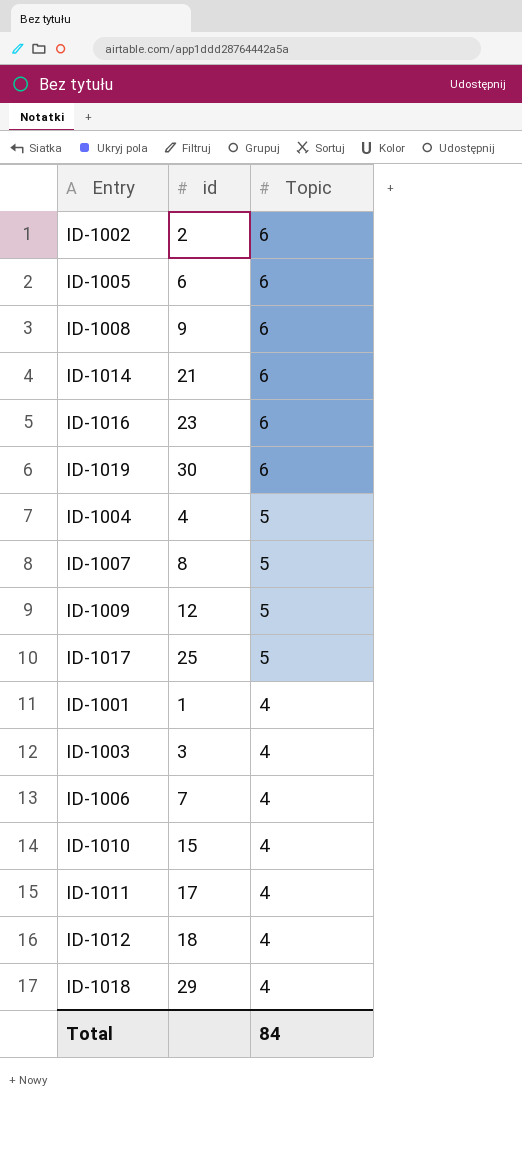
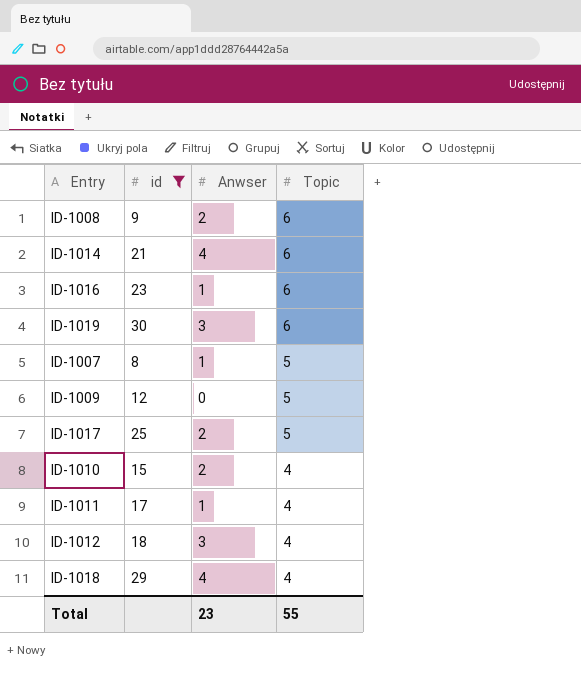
filter: none -> id >= 8
column Anwser | position: none -> 3
Total | Topic: 84 -> 55

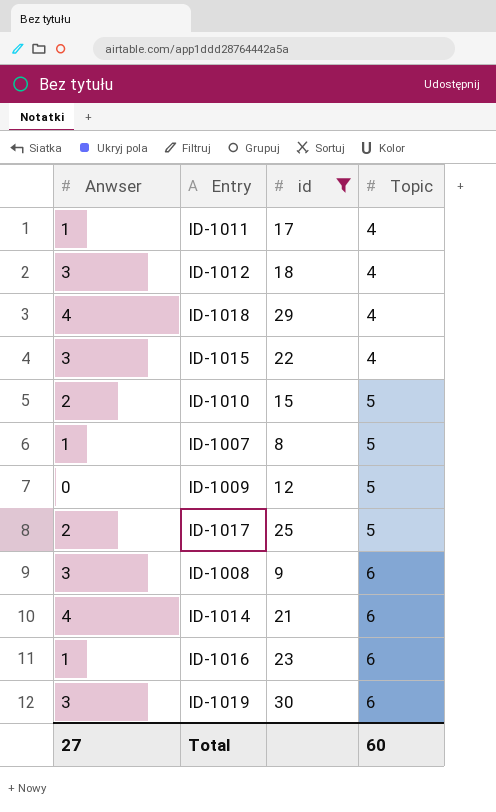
row order: Topic descending -> Topic ascending
column Anwser | position: 3 -> 1
row ID-1015: none -> 3 | 22 | 4
ID-1010 | Topic: 4 -> 5
ID-1008 | Anwser: 2 -> 3
Total | Anwser: 23 -> 27
Total | Topic: 55 -> 60

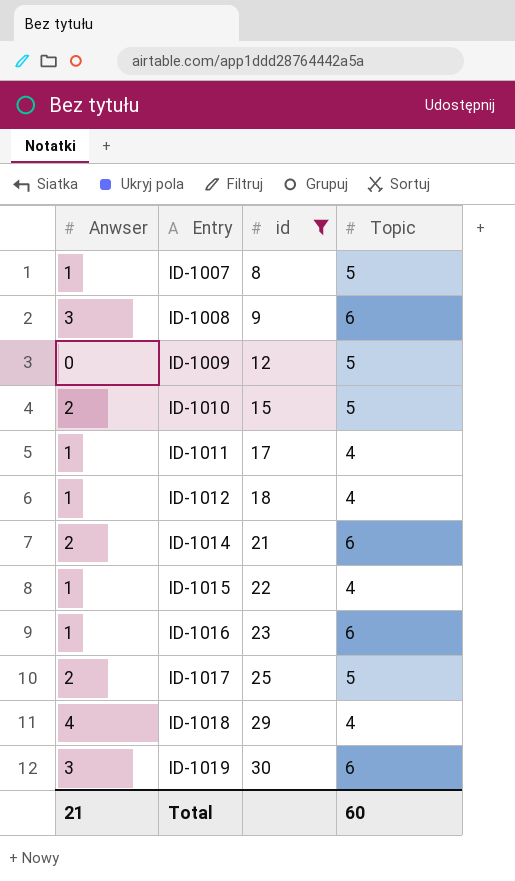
row order: Topic ascending -> Entry ascending
ID-1012 | Anwser: 3 -> 1
ID-1014 | Anwser: 4 -> 2
ID-1015 | Anwser: 3 -> 1
Total | Anwser: 27 -> 21

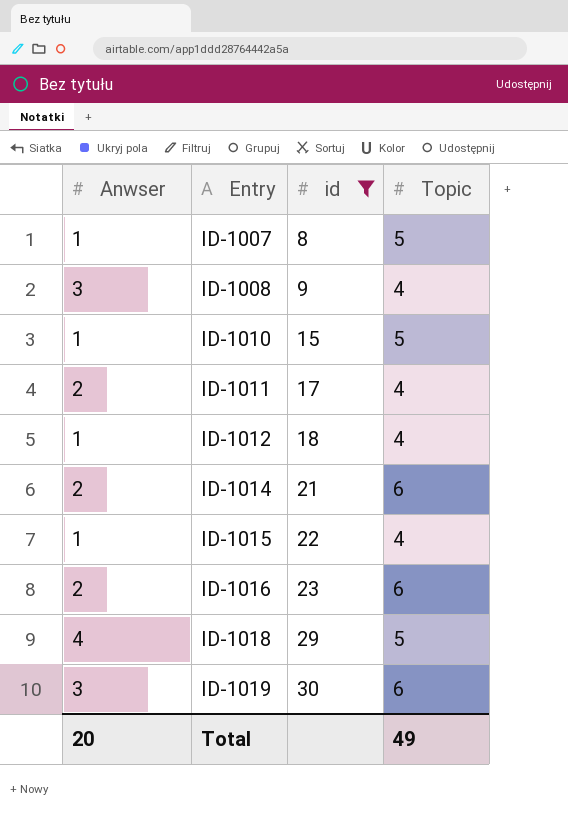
row ID-1009: 0 | 12 | 5 -> none
row ID-1017: 2 | 25 | 5 -> none
ID-1008 | Topic: 6 -> 4
ID-1010 | Anwser: 2 -> 1
ID-1011 | Anwser: 1 -> 2
ID-1016 | Anwser: 1 -> 2
ID-1018 | Topic: 4 -> 5
Total | Anwser: 21 -> 20
Total | Topic: 60 -> 49

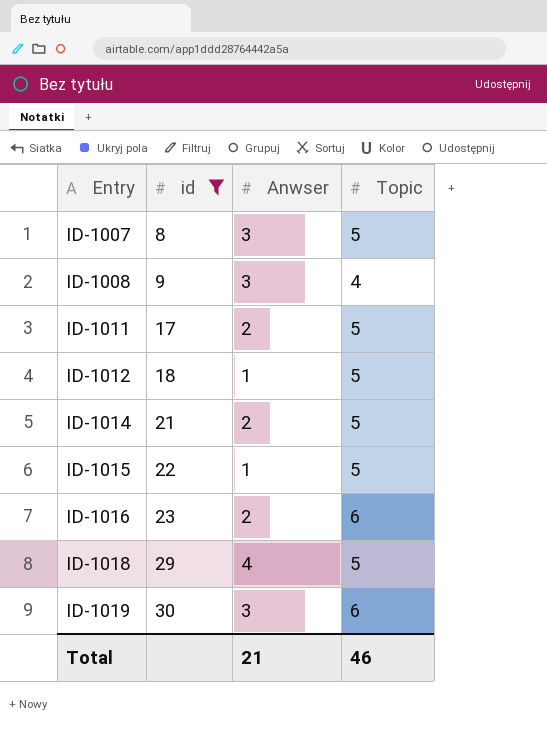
column Anwser | position: 1 -> 3
row ID-1010: 1 | 15 | 5 -> none
ID-1007 | Anwser: 1 -> 3
ID-1011 | Topic: 4 -> 5
ID-1012 | Topic: 4 -> 5
ID-1014 | Topic: 6 -> 5
ID-1015 | Topic: 4 -> 5
Total | Anwser: 20 -> 21
Total | Topic: 49 -> 46

